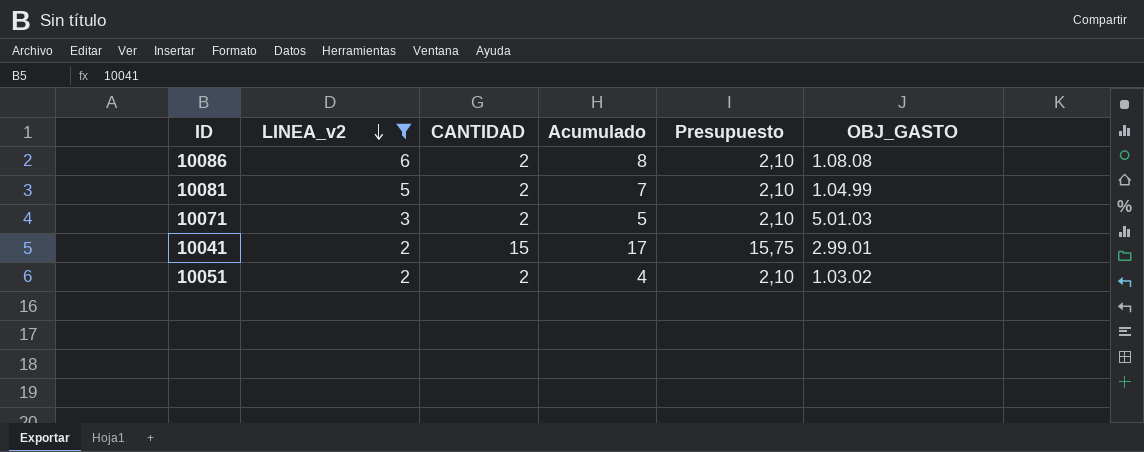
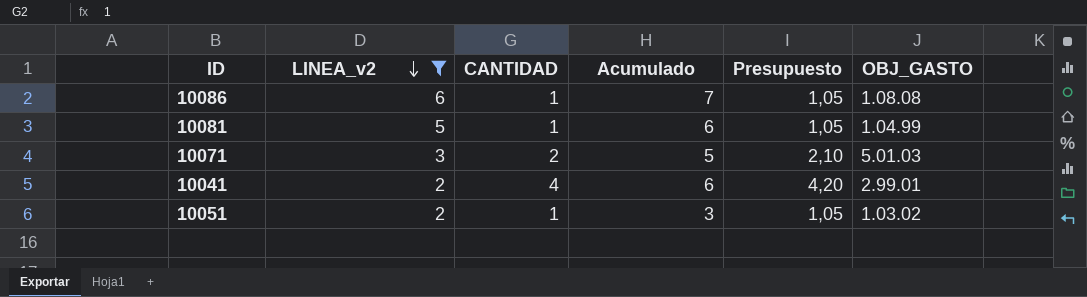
10086 | CANTIDAD: 2 -> 1
10086 | Acumulado: 8 -> 7
10086 | Presupuesto: 2,10 -> 1,05
10081 | CANTIDAD: 2 -> 1
10081 | Acumulado: 7 -> 6
10081 | Presupuesto: 2,10 -> 1,05
10041 | CANTIDAD: 15 -> 4
10041 | Acumulado: 17 -> 6
10041 | Presupuesto: 15,75 -> 4,20
10051 | CANTIDAD: 2 -> 1
10051 | Acumulado: 4 -> 3
10051 | Presupuesto: 2,10 -> 1,05

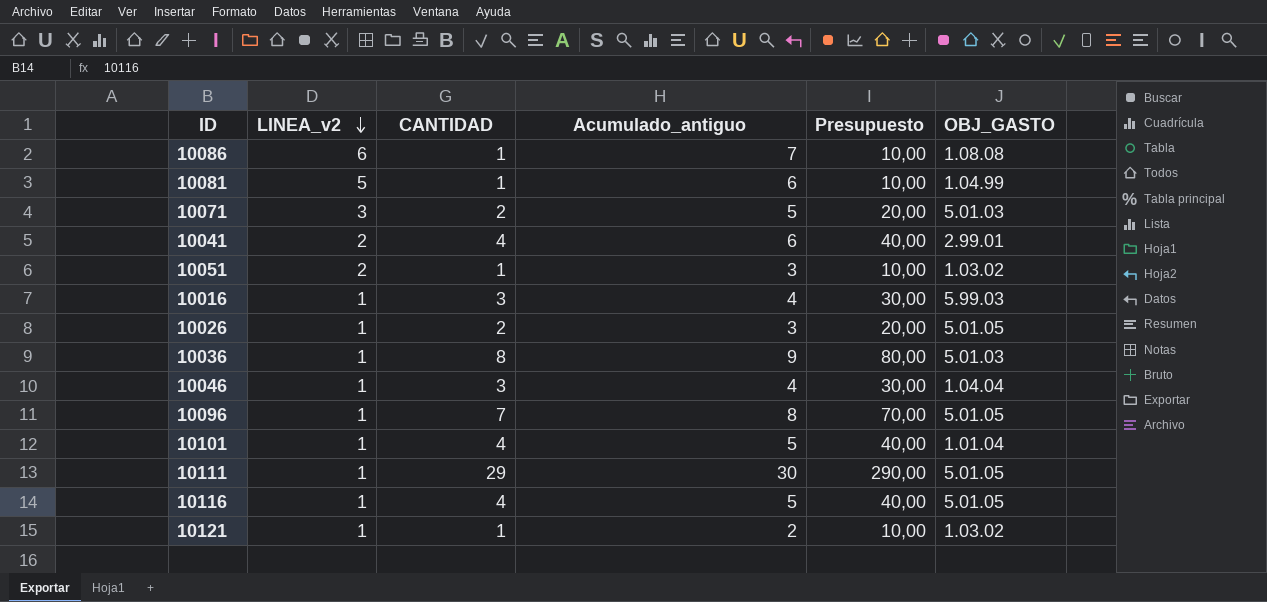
filter: LINEA_v2 != 1 -> none
column name: Acumulado -> Acumulado_antiguo
column Presupuesto | formula: [CANTIDAD] * 1,05 -> [CANTIDAD] * 10

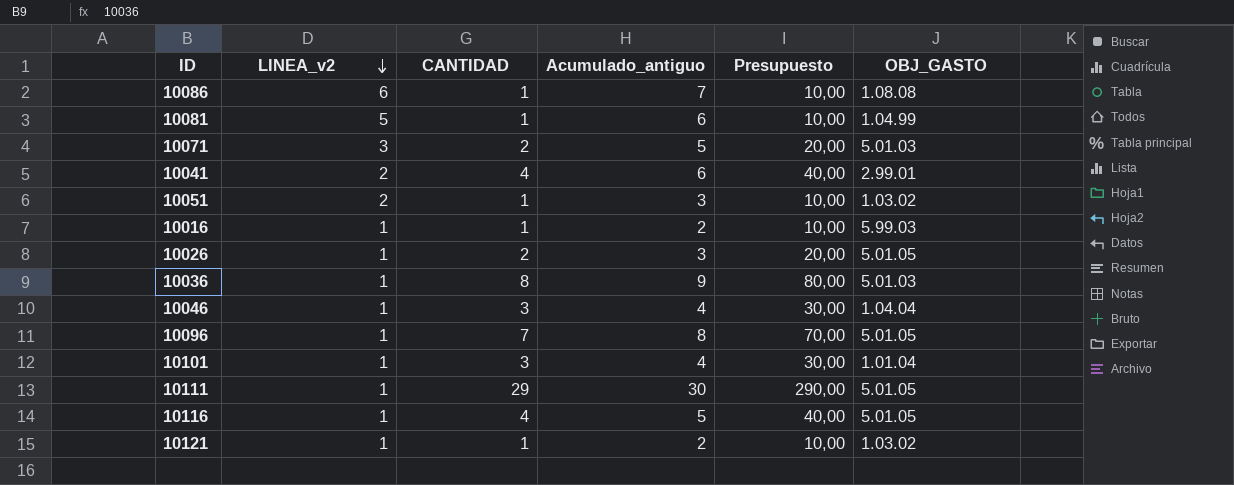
10016 | CANTIDAD: 3 -> 1
10016 | Acumulado_antiguo: 4 -> 2
10016 | Presupuesto: 30,00 -> 10,00
10101 | CANTIDAD: 4 -> 3
10101 | Acumulado_antiguo: 5 -> 4
10101 | Presupuesto: 40,00 -> 30,00

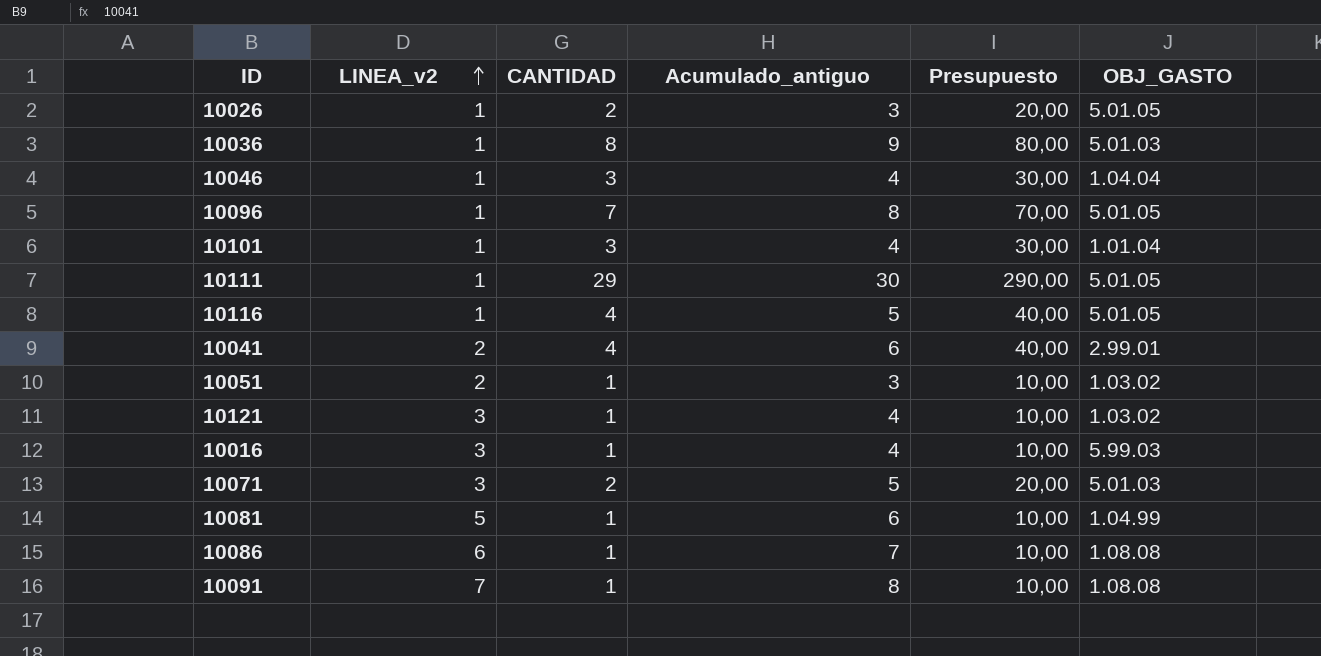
row order: LINEA_v2 descending -> LINEA_v2 ascending
10121 | LINEA_v2: 1 -> 3
10121 | Acumulado_antiguo: 2 -> 4
10016 | LINEA_v2: 1 -> 3
10016 | Acumulado_antiguo: 2 -> 4
row 10091: none -> 7 | 1 | 8 | 10,00 | 1.08.08

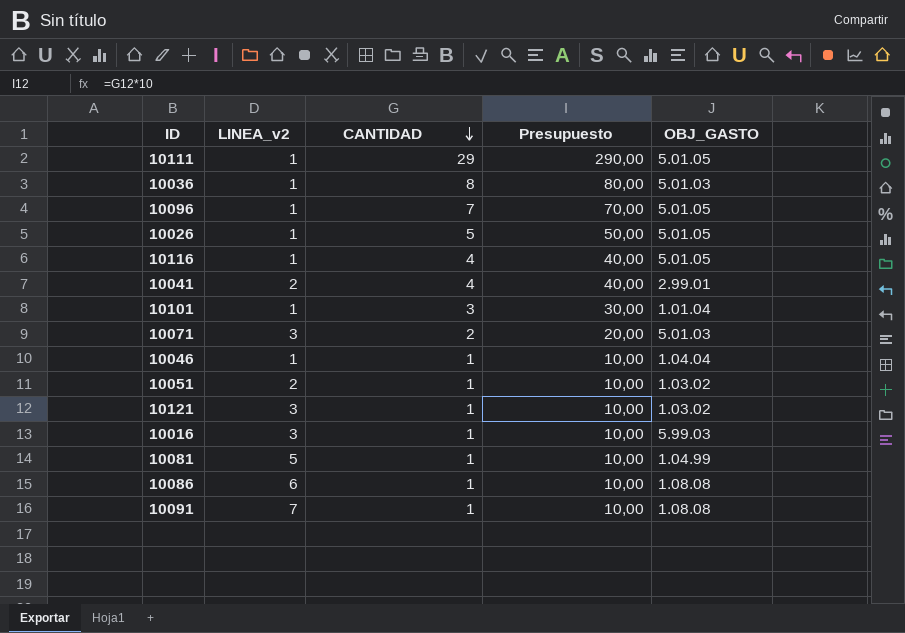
row order: LINEA_v2 ascending -> CANTIDAD descending
column Acumulado_antiguo | formula: [LINEA_v2] + [CANTIDAD] -> none
10026 | CANTIDAD: 2 -> 5
10026 | Presupuesto: 20,00 -> 50,00
10046 | CANTIDAD: 3 -> 1
10046 | Presupuesto: 30,00 -> 10,00

